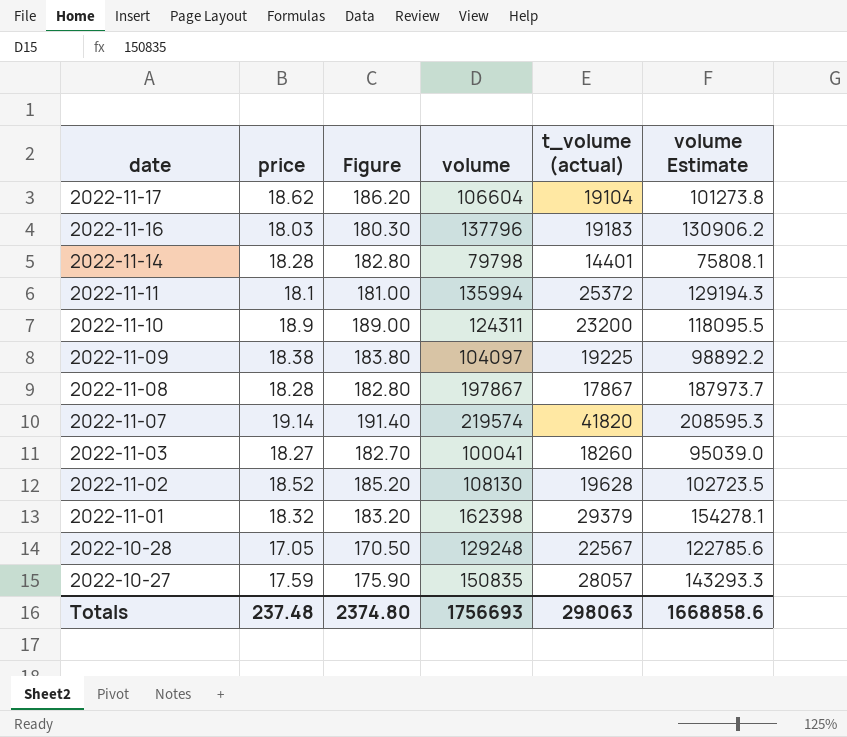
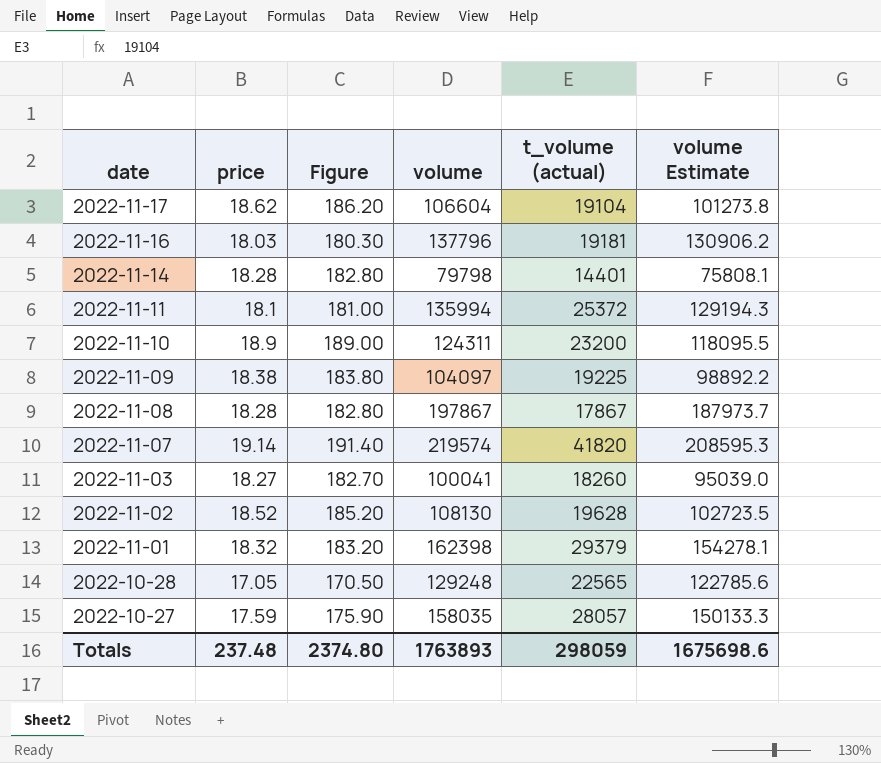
2022-11-16 | t_volume (actual): 19183 -> 19181
2022-10-28 | t_volume (actual): 22567 -> 22565
2022-10-27 | volume: 150835 -> 158035
2022-10-27 | volume Estimate: 143293.3 -> 150133.3
Totals | volume: 1756693 -> 1763893
Totals | t_volume (actual): 298063 -> 298059
Totals | volume Estimate: 1668858.6 -> 1675698.6

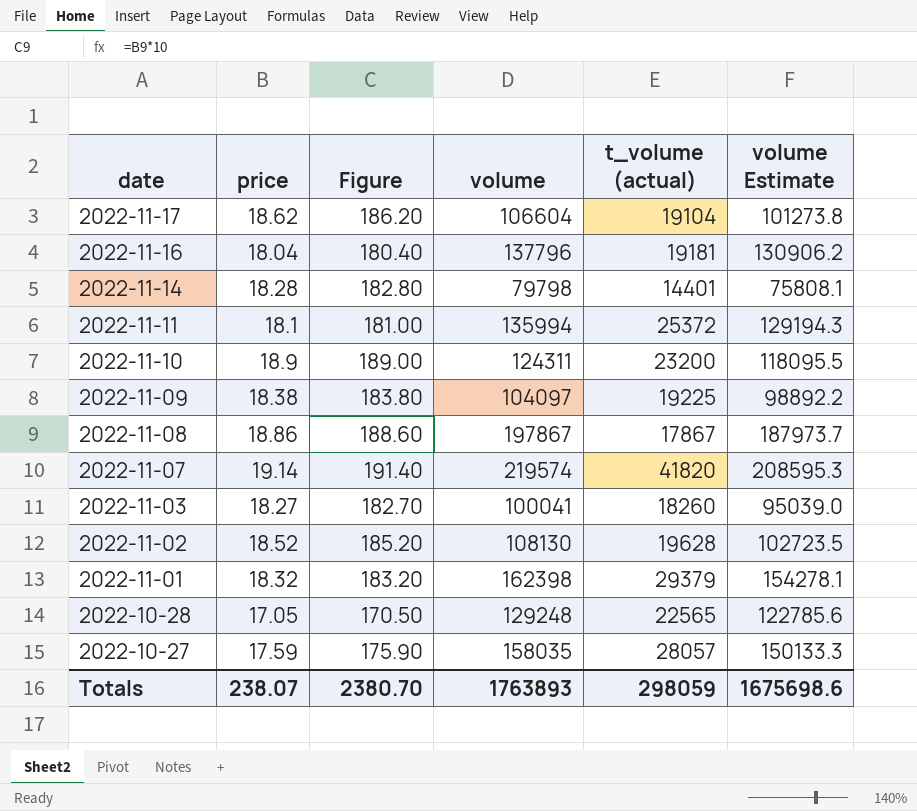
2022-11-16 | price: 18.03 -> 18.04
2022-11-16 | Figure: 180.30 -> 180.40
2022-11-08 | price: 18.28 -> 18.86
2022-11-08 | Figure: 182.80 -> 188.60
Totals | price: 237.48 -> 238.07
Totals | Figure: 2374.80 -> 2380.70

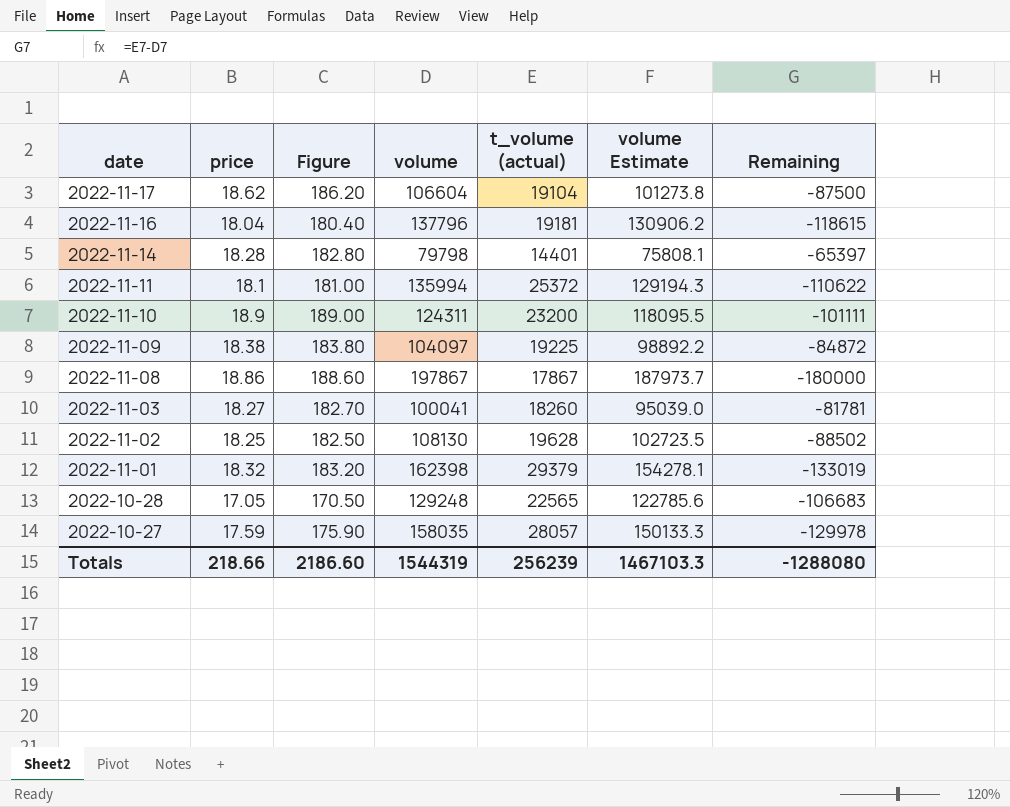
column Remaining | formula: none -> [t_volume (actual)] - [volume]
row 2022-11-07: 19.14 | 191.40 | 219574 | 41820 | 208595.3 -> none
2022-11-02 | price: 18.52 -> 18.25
2022-11-02 | Figure: 185.20 -> 182.50
Totals | price: 238.07 -> 218.66
Totals | Figure: 2380.70 -> 2186.60
Totals | volume: 1763893 -> 1544319
Totals | t_volume (actual): 298059 -> 256239
Totals | volume Estimate: 1675698.6 -> 1467103.3

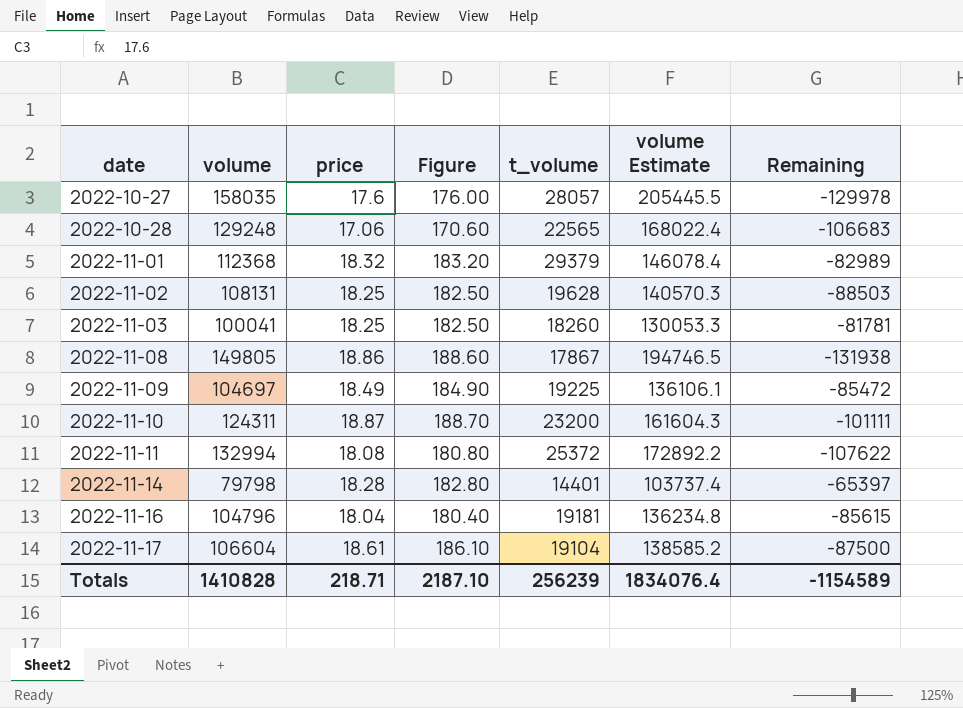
row order: date descending -> date ascending
column volume | position: 4 -> 2
column name: t_volume (actual) -> t_volume
column volume Estimate | formula: [volume] * 0.95 -> [volume] * 1.3
2022-10-27 | price: 17.59 -> 17.6
2022-10-27 | Figure: 175.90 -> 176.00
2022-10-28 | price: 17.05 -> 17.06
2022-10-28 | Figure: 170.50 -> 170.60
2022-11-01 | volume: 162398 -> 112368
2022-11-01 | Remaining: -133019 -> -82989
2022-11-02 | volume: 108130 -> 108131
2022-11-02 | Remaining: -88502 -> -88503
2022-11-03 | price: 18.27 -> 18.25
2022-11-03 | Figure: 182.70 -> 182.50
2022-11-08 | volume: 197867 -> 149805
2022-11-08 | Remaining: -180000 -> -131938
2022-11-09 | volume: 104097 -> 104697
2022-11-09 | price: 18.38 -> 18.49
2022-11-09 | Figure: 183.80 -> 184.90
2022-11-09 | Remaining: -84872 -> -85472
2022-11-10 | price: 18.9 -> 18.87
2022-11-10 | Figure: 189.00 -> 188.70
2022-11-11 | volume: 135994 -> 132994
2022-11-11 | price: 18.1 -> 18.08
2022-11-11 | Figure: 181.00 -> 180.80
2022-11-11 | Remaining: -110622 -> -107622
2022-11-16 | volume: 137796 -> 104796
2022-11-16 | Remaining: -118615 -> -85615
2022-11-17 | price: 18.62 -> 18.61
2022-11-17 | Figure: 186.20 -> 186.10
Totals | volume: 1544319 -> 1410828
Totals | price: 218.66 -> 218.71
Totals | Figure: 2186.60 -> 2187.10
Totals | volume Estimate: 1467103.3 -> 1834076.4
Totals | Remaining: -1288080 -> -1154589

